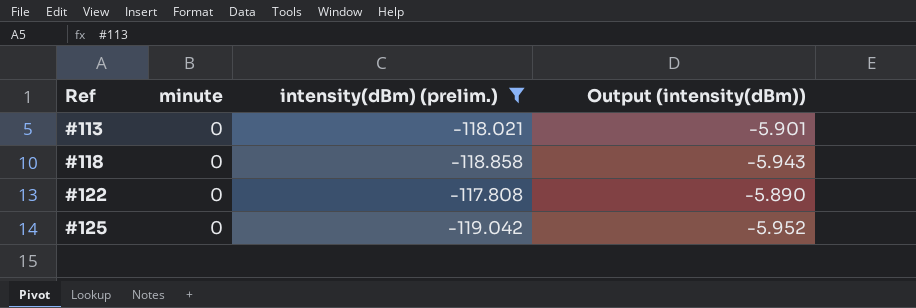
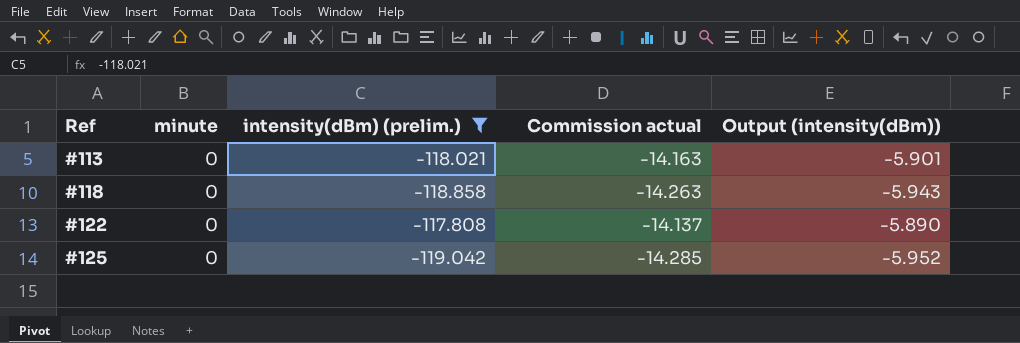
column Commission actual | formula: none -> [intensity(dBm) (prelim.)] * 0.12

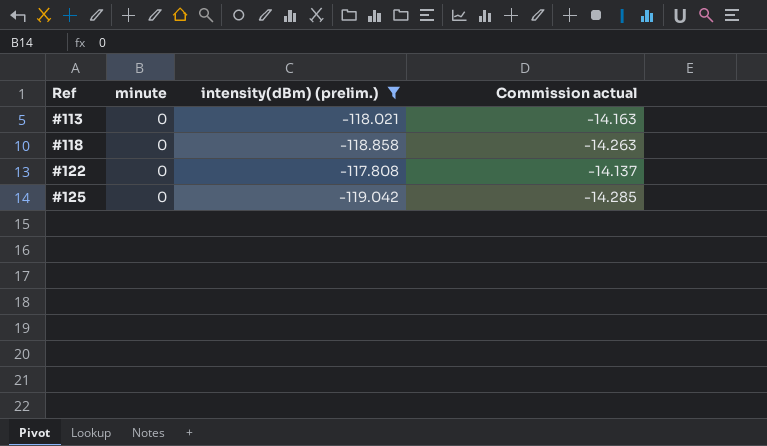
column Output (intensity(dBm)) | formula: [intensity(dBm) (prelim.)] * 0.05 -> none

